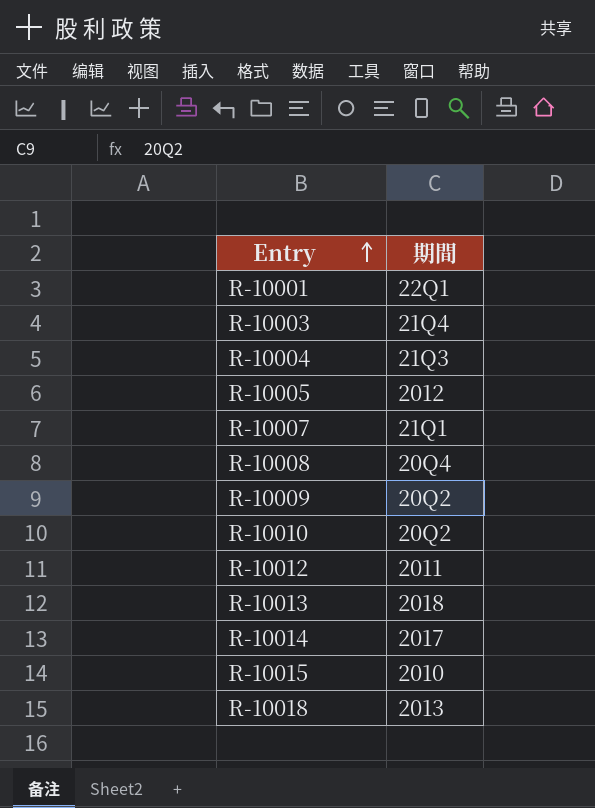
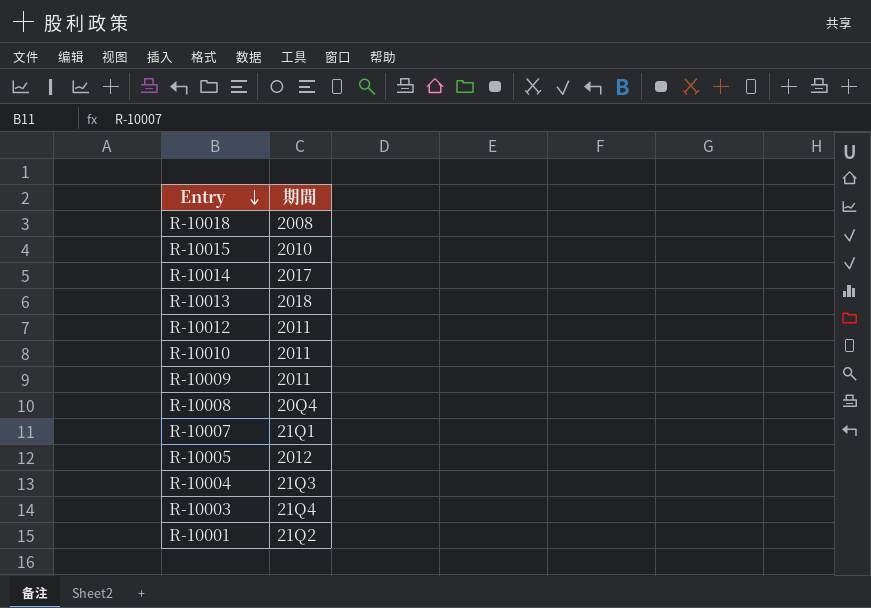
row order: Entry ascending -> Entry descending
R-10018 | 期間: 2013 -> 2008
R-10010 | 期間: 20Q2 -> 2011
R-10009 | 期間: 20Q2 -> 2011
R-10001 | 期間: 22Q1 -> 21Q2

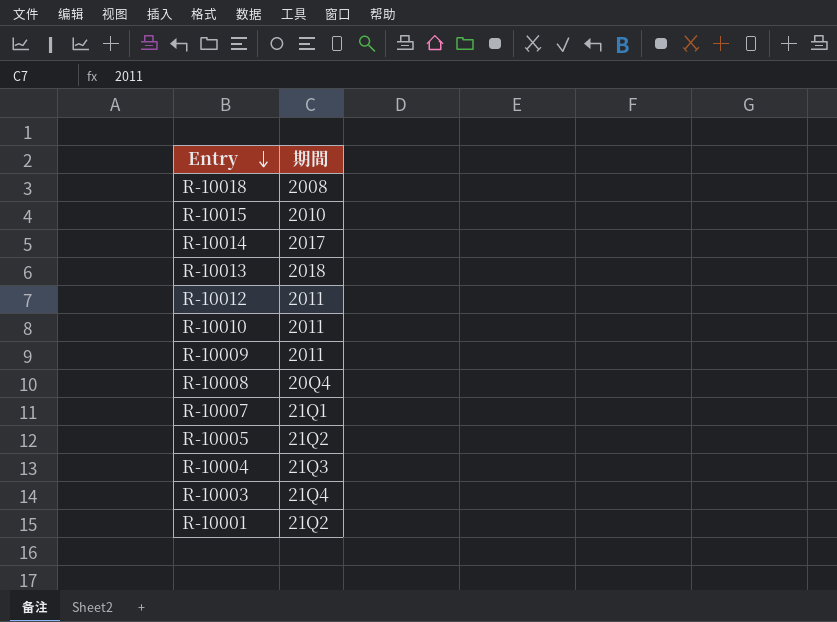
R-10005 | 期間: 2012 -> 21Q2

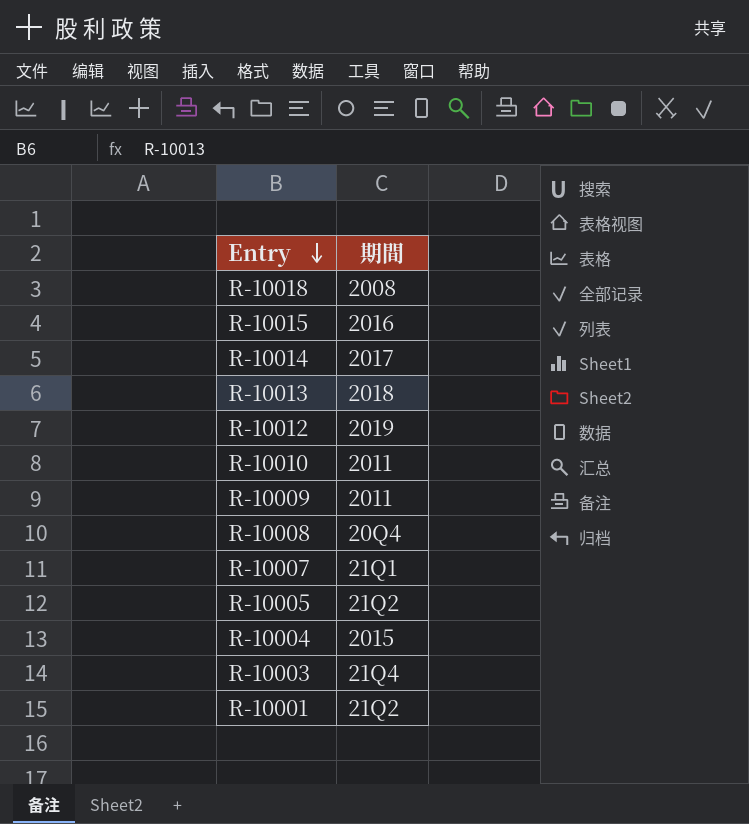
R-10015 | 期間: 2010 -> 2016
R-10012 | 期間: 2011 -> 2019
R-10004 | 期間: 21Q3 -> 2015

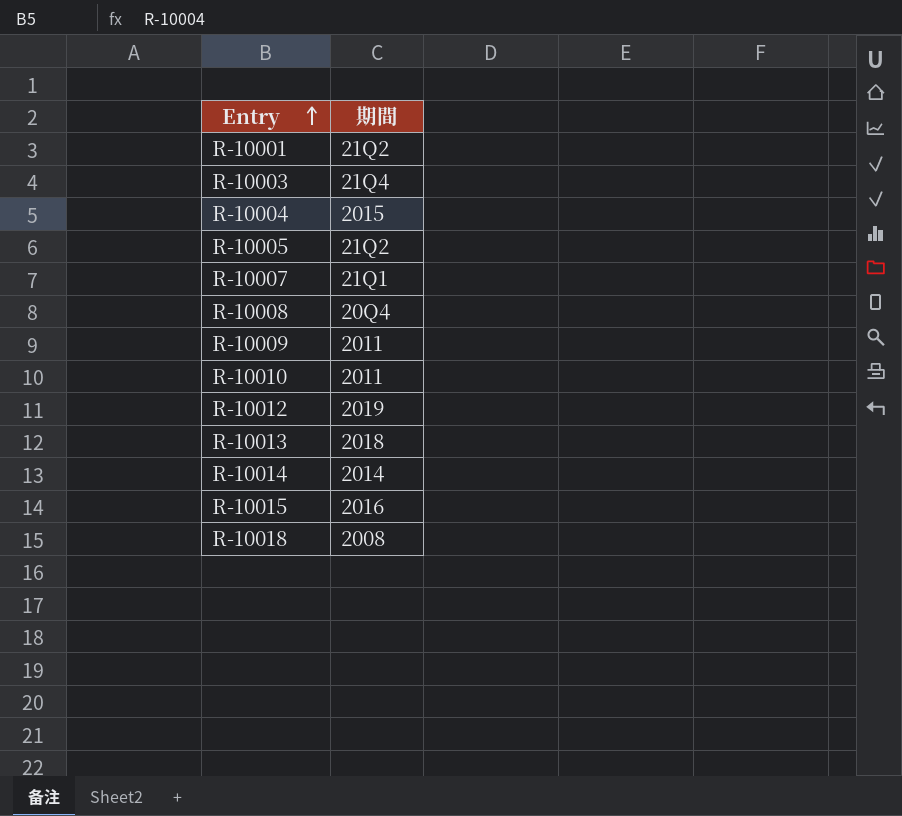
row order: Entry descending -> Entry ascending
R-10014 | 期間: 2017 -> 2014

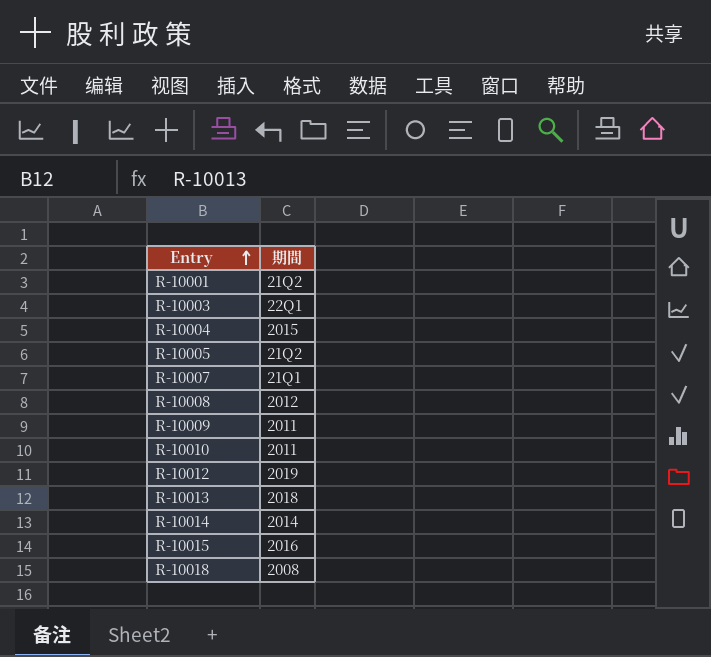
R-10003 | 期間: 21Q4 -> 22Q1
R-10008 | 期間: 20Q4 -> 2012

